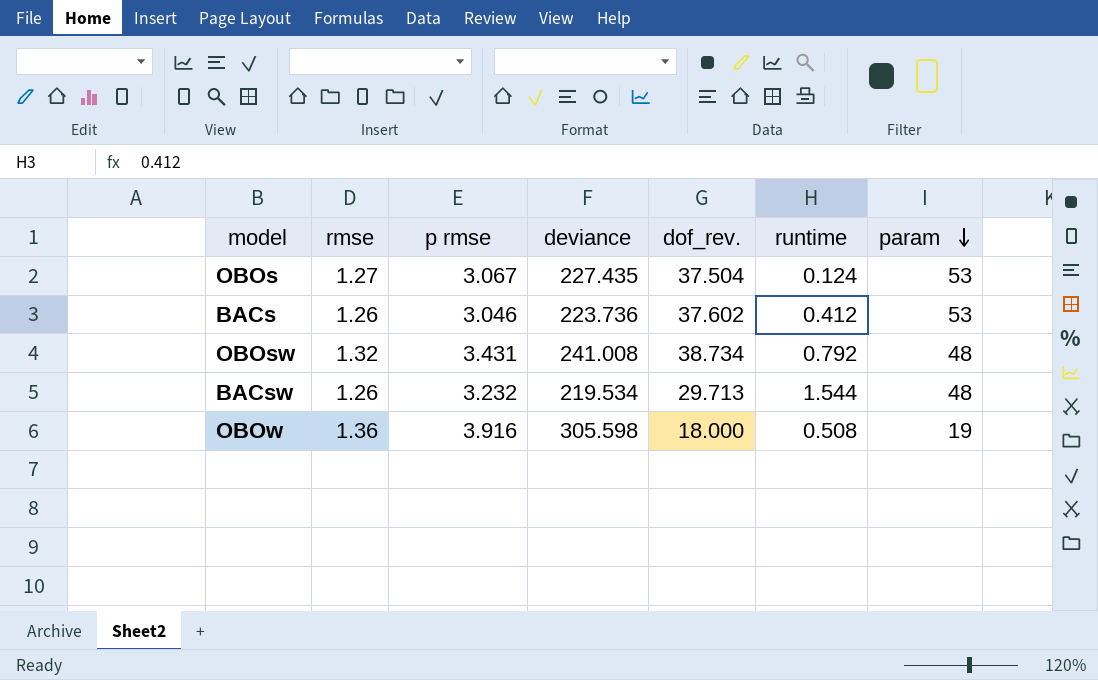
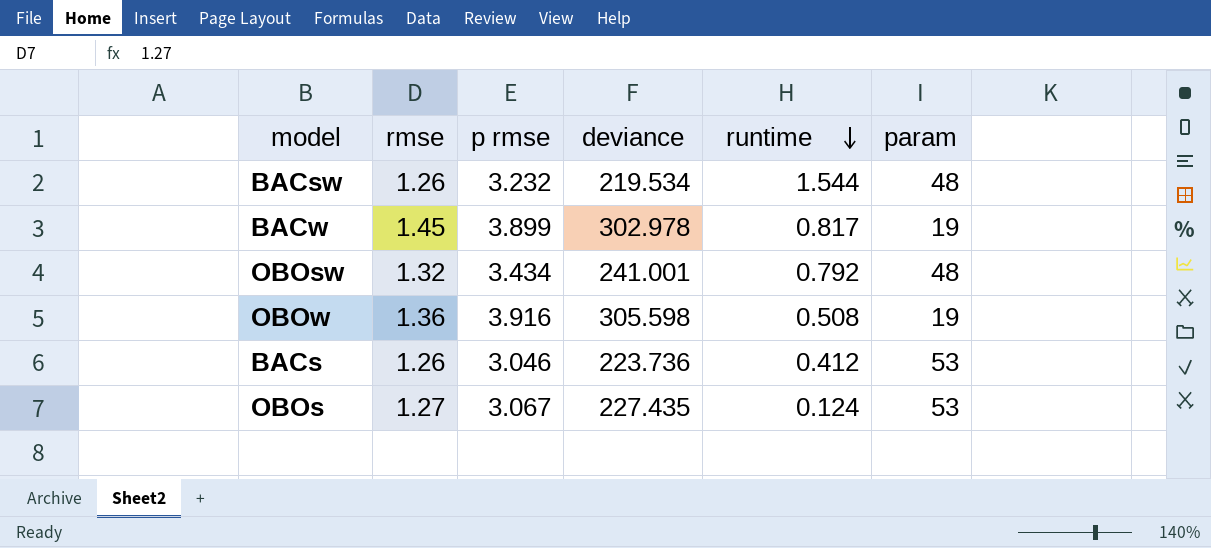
row order: param descending -> runtime descending
column dof_rev. | position: 5 -> none
row BACw: none -> 1.45 | 3.899 | 302.978 | 0.817 | 19
OBOsw | p rmse: 3.431 -> 3.434
OBOsw | deviance: 241.008 -> 241.001

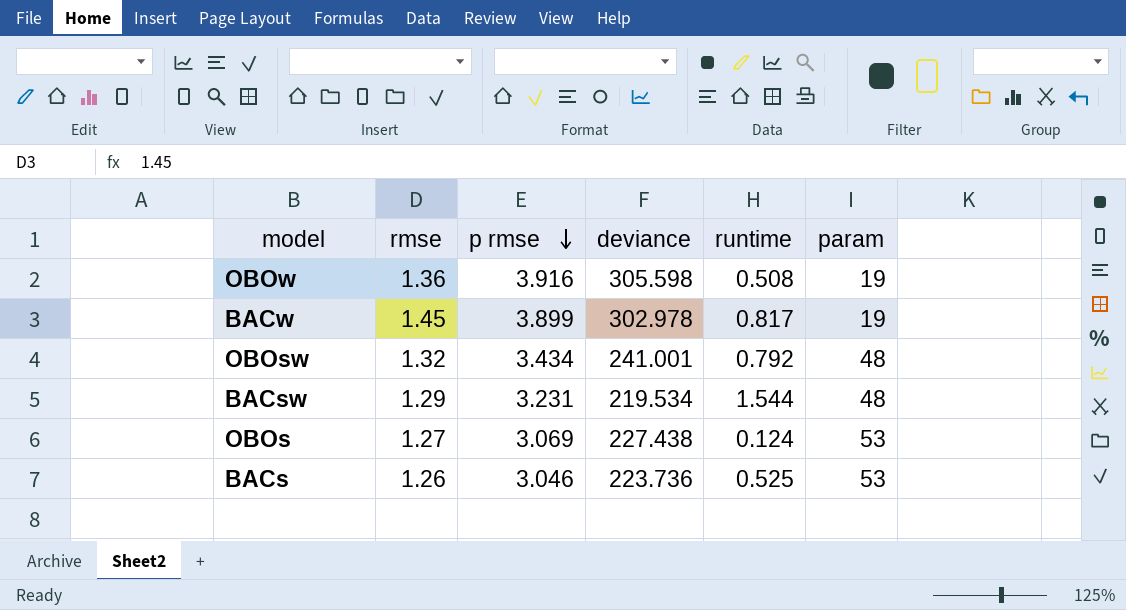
row order: runtime descending -> p rmse descending
BACsw | rmse: 1.26 -> 1.29
BACsw | p rmse: 3.232 -> 3.231
OBOs | p rmse: 3.067 -> 3.069
OBOs | deviance: 227.435 -> 227.438
BACs | runtime: 0.412 -> 0.525

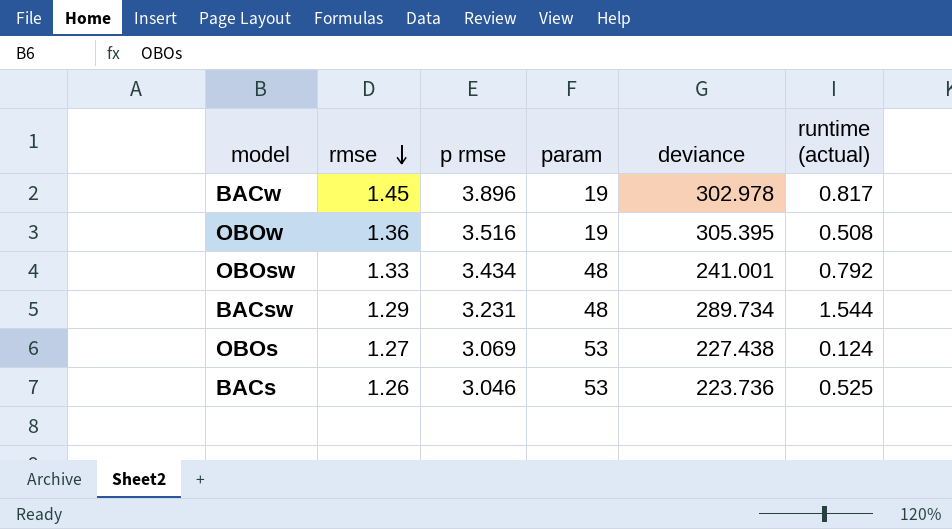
row order: p rmse descending -> rmse descending
column param | position: 6 -> 4
column name: runtime -> runtime (actual)
BACw | p rmse: 3.899 -> 3.896
OBOw | p rmse: 3.916 -> 3.516
OBOw | deviance: 305.598 -> 305.395
OBOsw | rmse: 1.32 -> 1.33
BACsw | deviance: 219.534 -> 289.734

